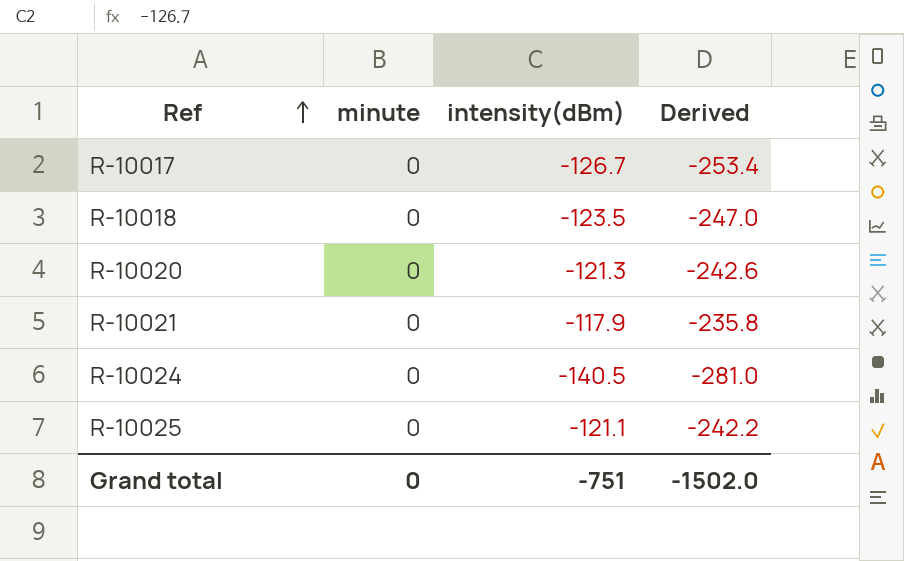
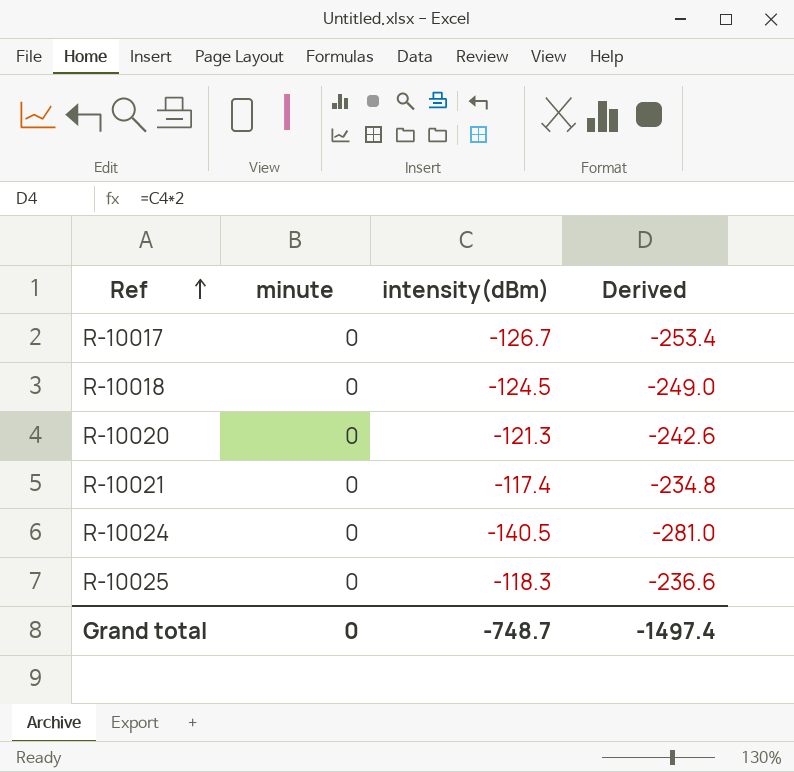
R-10018 | intensity(dBm): -123.5 -> -124.5
R-10018 | Derived: -247.0 -> -249.0
R-10021 | intensity(dBm): -117.9 -> -117.4
R-10021 | Derived: -235.8 -> -234.8
R-10025 | intensity(dBm): -121.1 -> -118.3
R-10025 | Derived: -242.2 -> -236.6
Grand total | intensity(dBm): -751 -> -748.7
Grand total | Derived: -1502.0 -> -1497.4

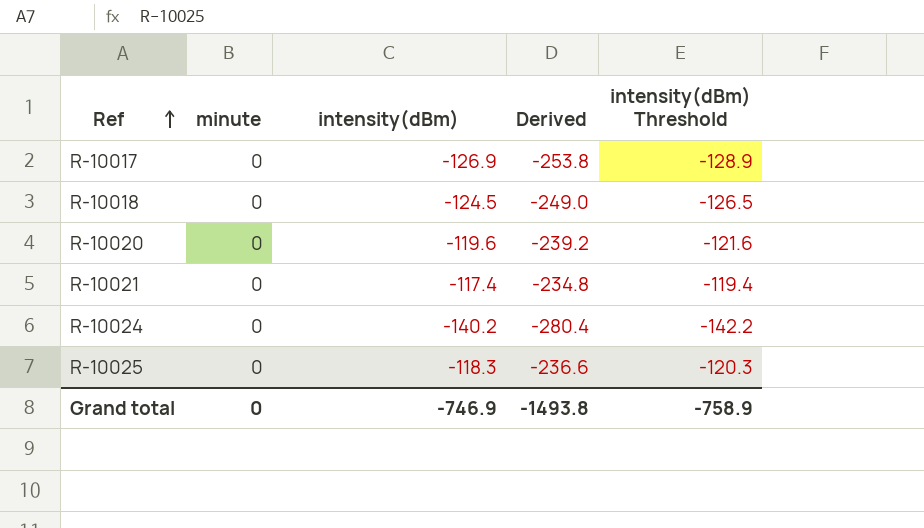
column intensity(dBm) Threshold | formula: none -> [intensity(dBm)] - 2
R-10017 | intensity(dBm): -126.7 -> -126.9
R-10017 | Derived: -253.4 -> -253.8
R-10020 | intensity(dBm): -121.3 -> -119.6
R-10020 | Derived: -242.6 -> -239.2
R-10024 | intensity(dBm): -140.5 -> -140.2
R-10024 | Derived: -281.0 -> -280.4
Grand total | intensity(dBm): -748.7 -> -746.9
Grand total | Derived: -1497.4 -> -1493.8

